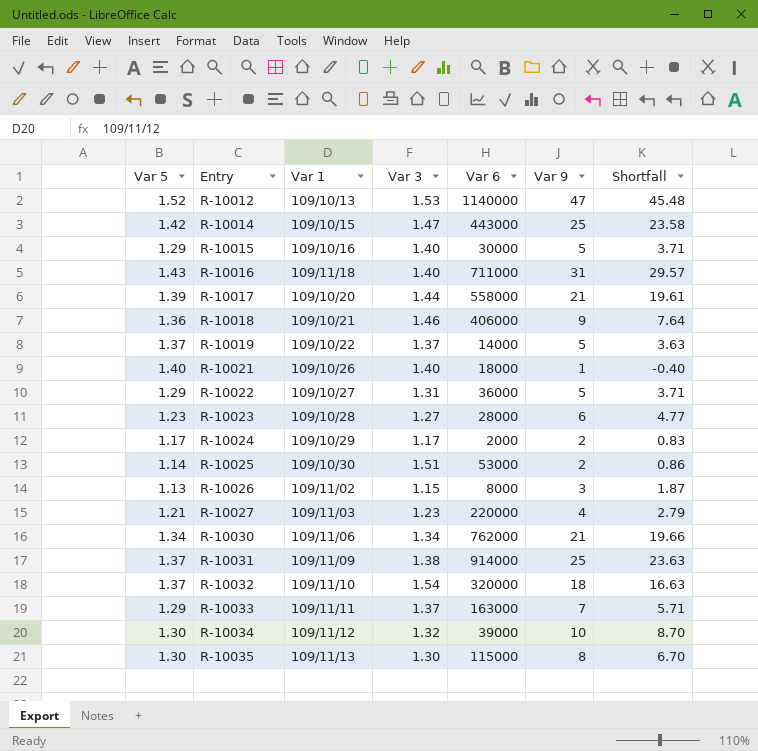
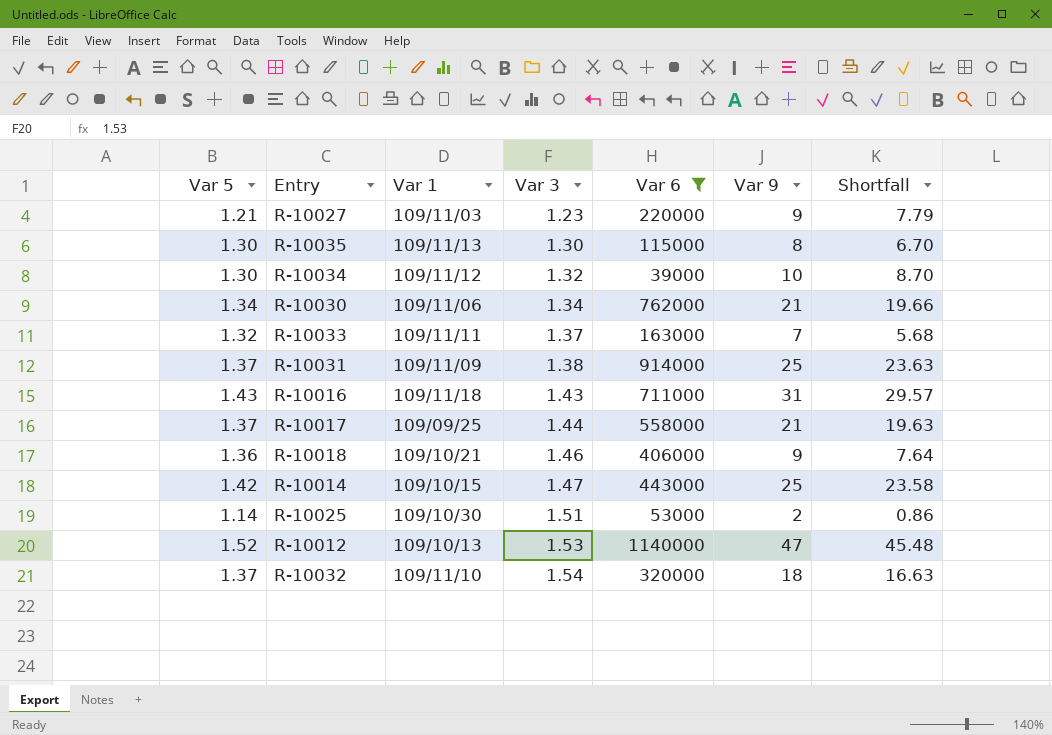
filter: none -> Var 6 >= 39000
row order: Entry ascending -> Var 3 ascending
R-10027 | Var 9: 4 -> 9
R-10027 | Shortfall: 2.79 -> 7.79
R-10033 | Var 5: 1.29 -> 1.32
R-10033 | Shortfall: 5.71 -> 5.68
R-10016 | Var 3: 1.40 -> 1.43
R-10017 | Var 5: 1.39 -> 1.37
R-10017 | Var 1: 109/10/20 -> 109/09/25
R-10017 | Shortfall: 19.61 -> 19.63

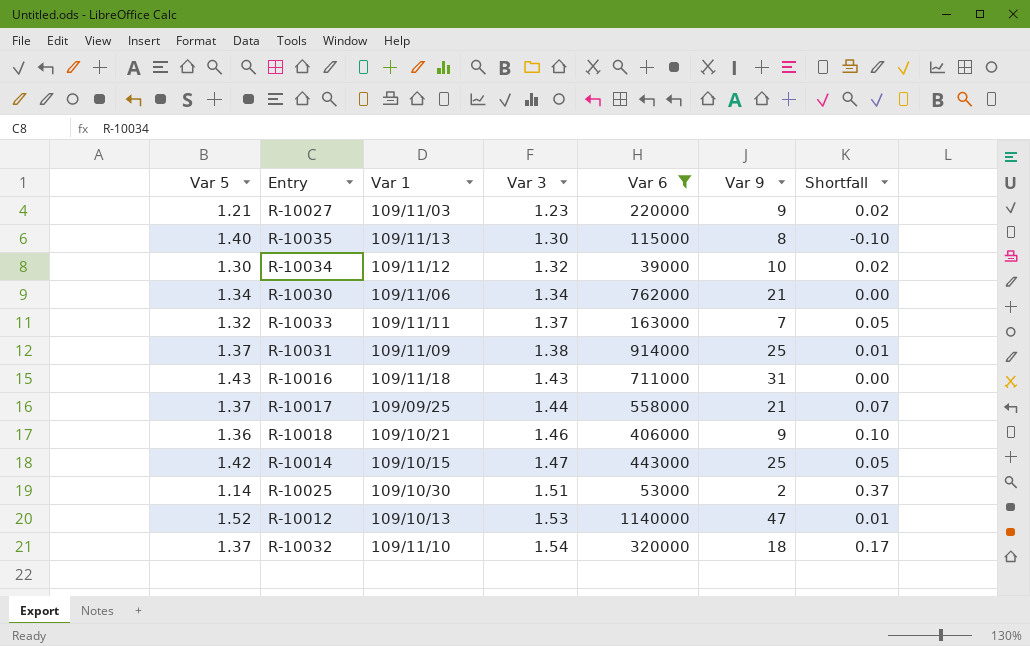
column Shortfall | formula: [Var 9] - [Var 5] -> [Var 3] - [Var 5]
R-10035 | Var 5: 1.30 -> 1.40

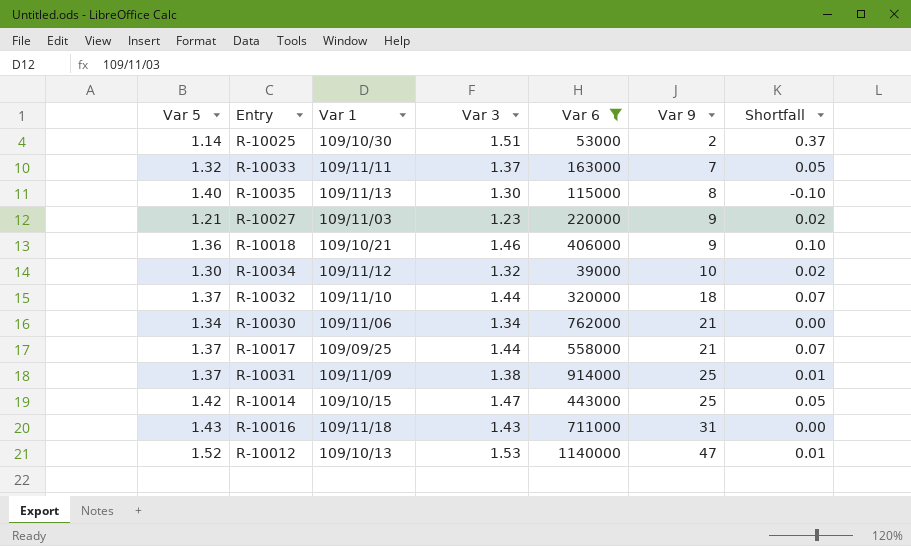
row order: Var 3 ascending -> Var 9 ascending
R-10032 | Var 3: 1.54 -> 1.44
R-10032 | Shortfall: 0.17 -> 0.07

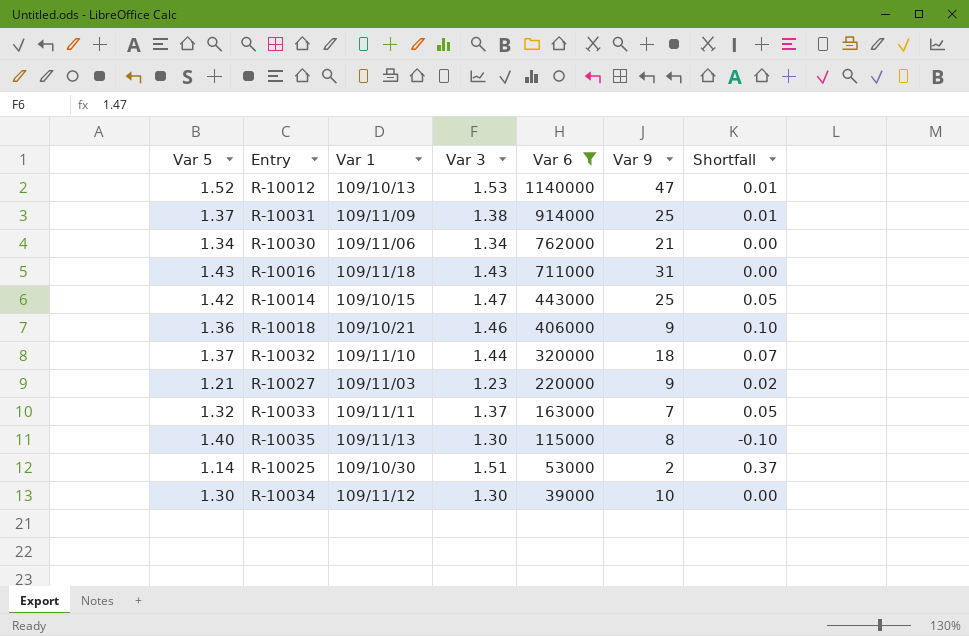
row order: Var 9 ascending -> Var 6 descending
row R-10017: 1.37 | 109/09/25 | 1.44 | 558000 | 21 | 0.07 -> none
R-10034 | Var 3: 1.32 -> 1.30
R-10034 | Shortfall: 0.02 -> 0.00

